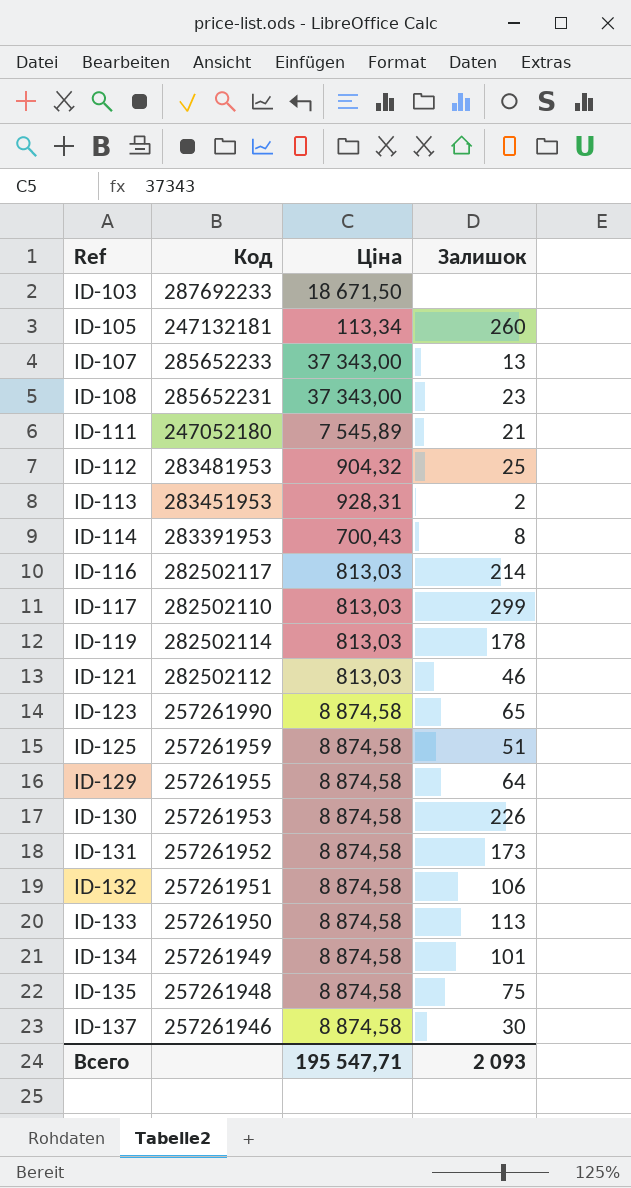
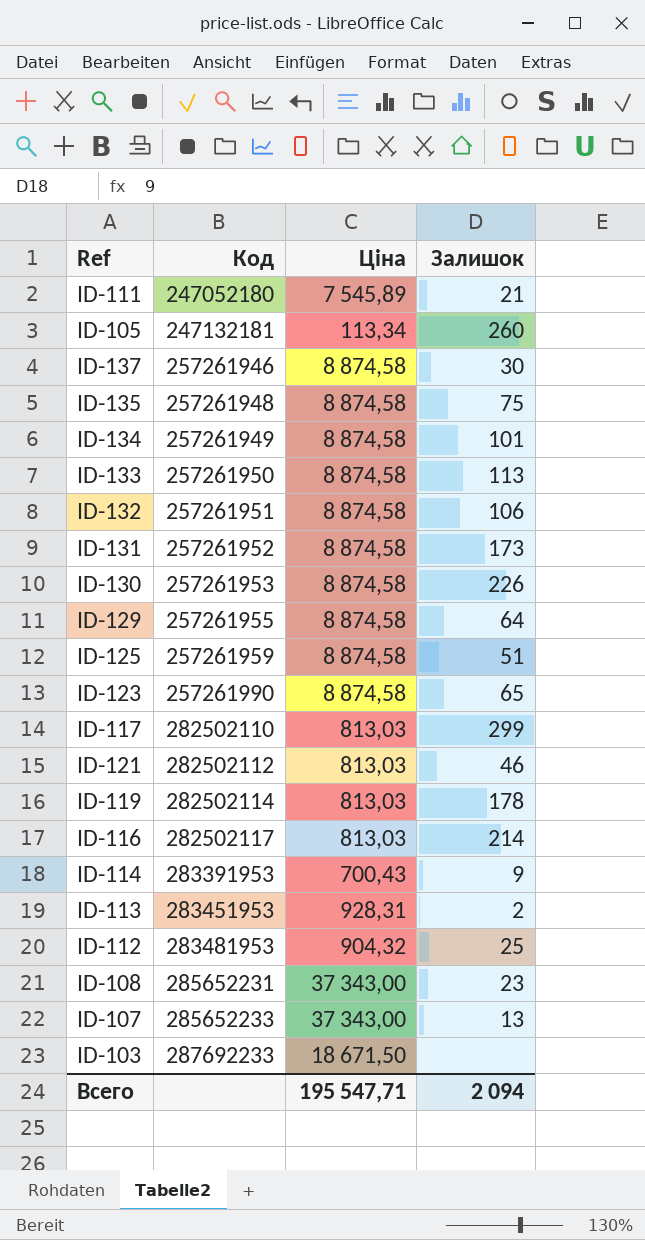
row order: Ref ascending -> Код ascending
ID-114 | Залишок: 8 -> 9
Всего | Залишок: 2 093 -> 2 094

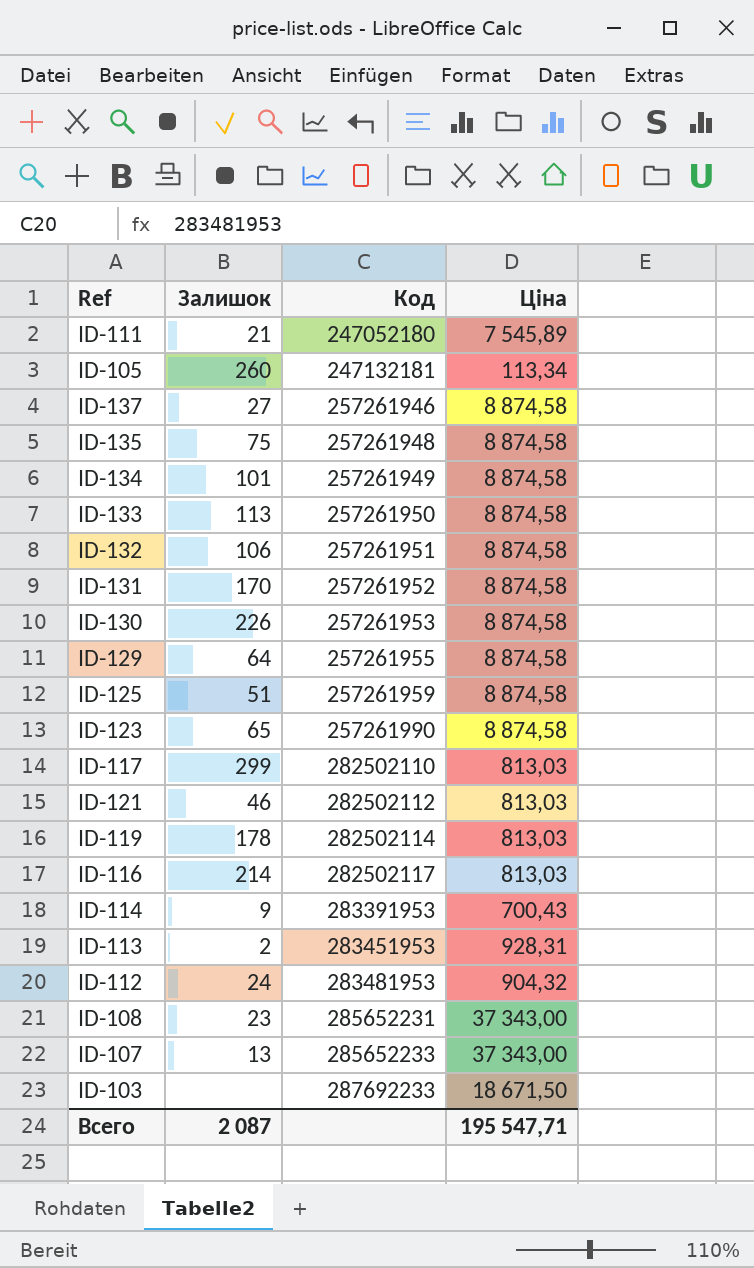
column Залишок | position: 4 -> 2
ID-137 | Залишок: 30 -> 27
ID-131 | Залишок: 173 -> 170
ID-112 | Залишок: 25 -> 24
Всего | Залишок: 2 094 -> 2 087

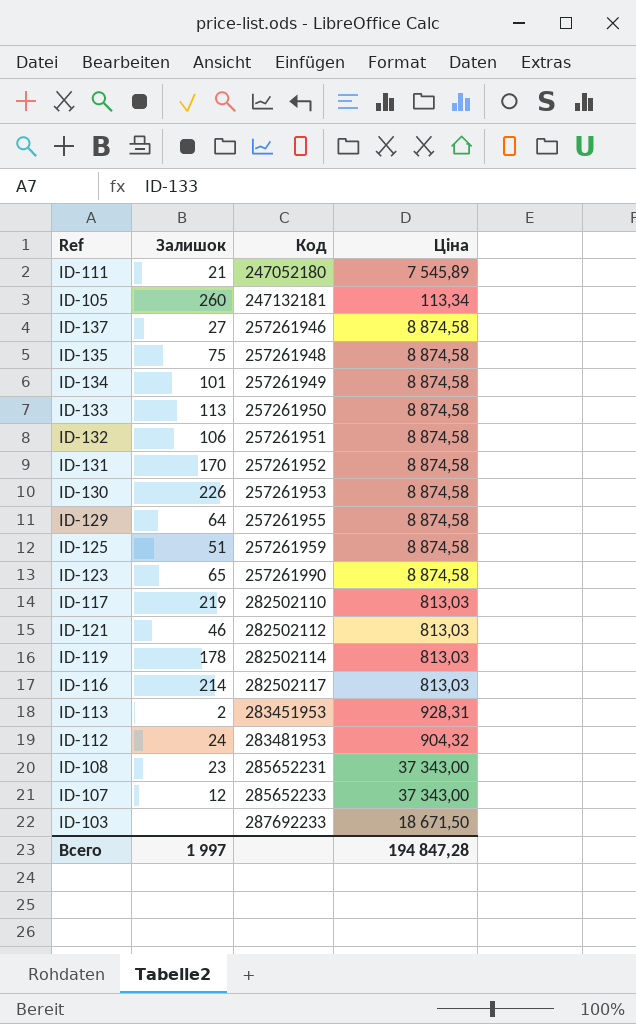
row ID-114: 9 | 283391953 | 700,43 -> none
ID-117 | Залишок: 299 -> 219
ID-107 | Залишок: 13 -> 12
Всего | Залишок: 2 087 -> 1 997
Всего | Ціна: 195 547,71 -> 194 847,28

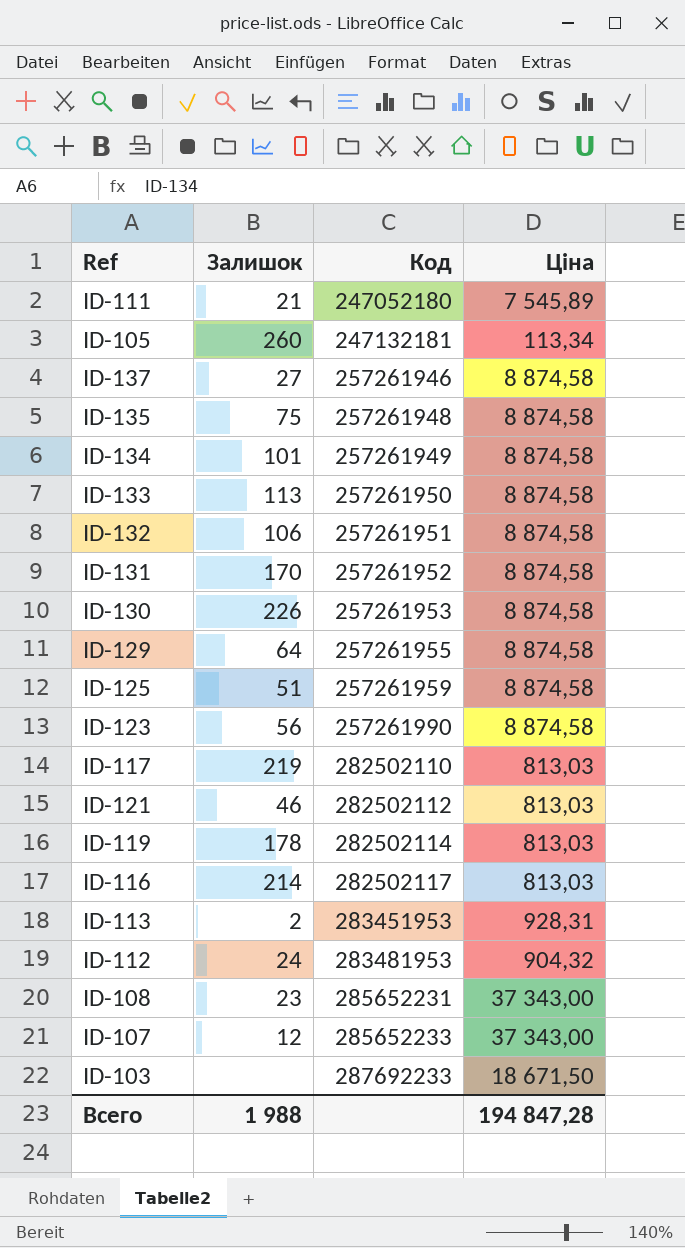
ID-123 | Залишок: 65 -> 56
Всего | Залишок: 1 997 -> 1 988

